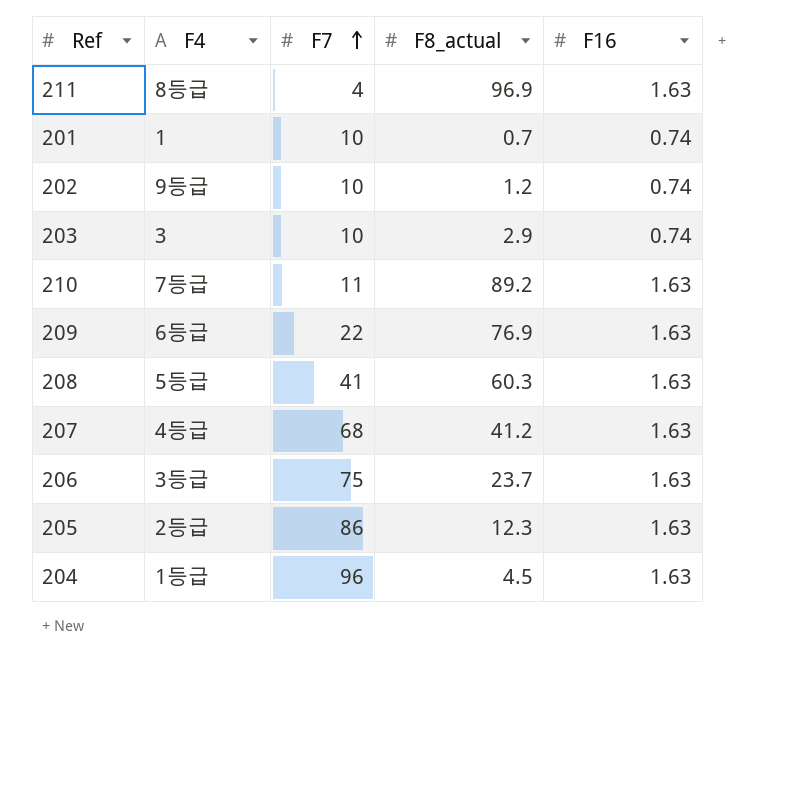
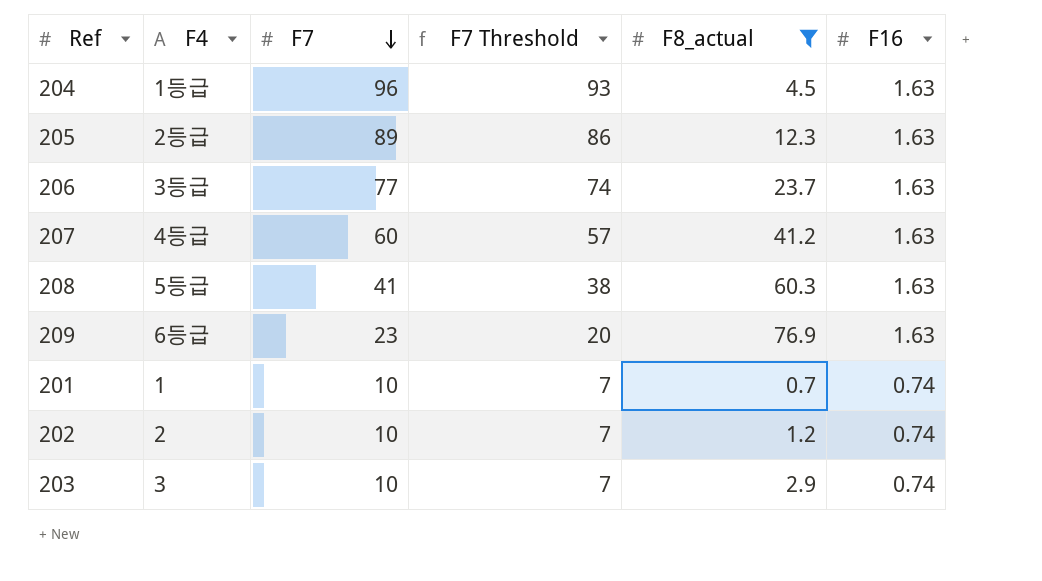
filter: none -> F8_actual <= 76.9
row order: F7 ascending -> F7 descending
column F7 Threshold | formula: none -> [F7] - 3
205 | F7: 86 -> 89
206 | F7: 75 -> 77
207 | F7: 68 -> 60
209 | F7: 22 -> 23
202 | F4: 9등급 -> 2

